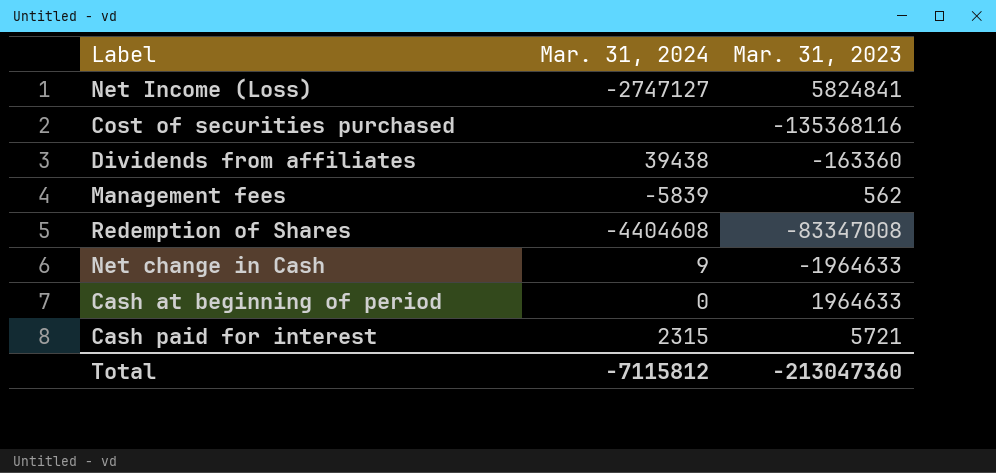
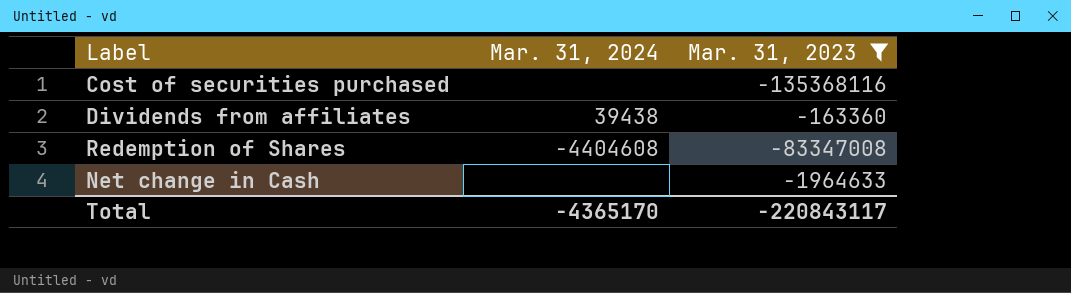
filter: none -> Mar. 31, 2023 <= -163360
Net change in Cash | Mar. 31, 2024: 9 -> none
Total | Mar. 31, 2024: -7115812 -> -4365170
Total | Mar. 31, 2023: -213047360 -> -220843117

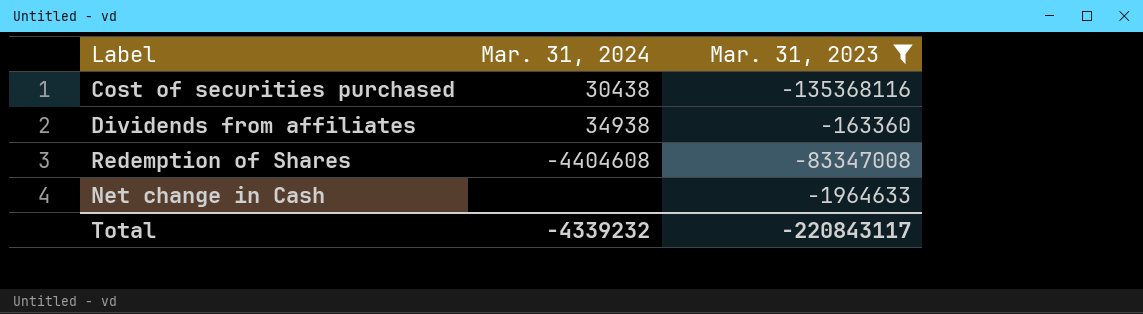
Cost of securities purchased | Mar. 31, 2024: none -> 30438
Dividends from affiliates | Mar. 31, 2024: 39438 -> 34938
Total | Mar. 31, 2024: -4365170 -> -4339232

